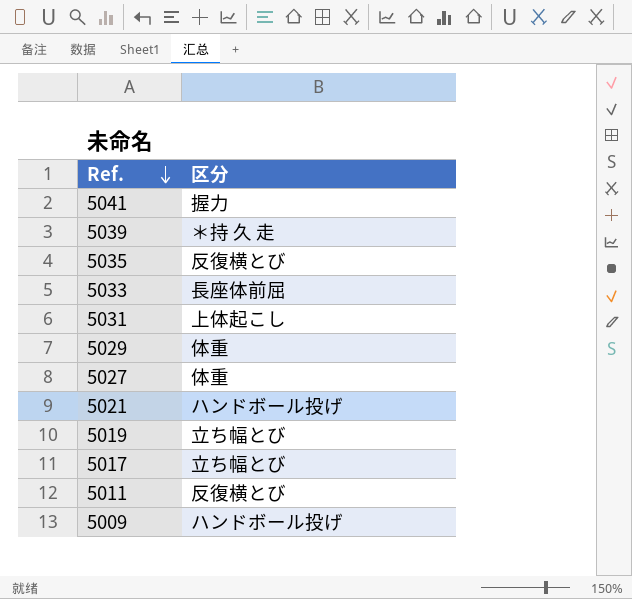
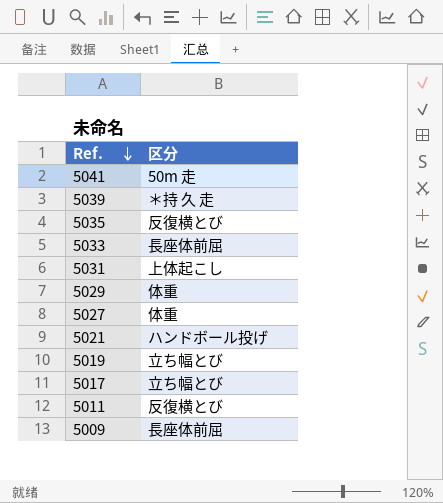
5041 | 区分: 握力 -> 50m 走
5009 | 区分: ハンドボール投げ -> 長座体前屈

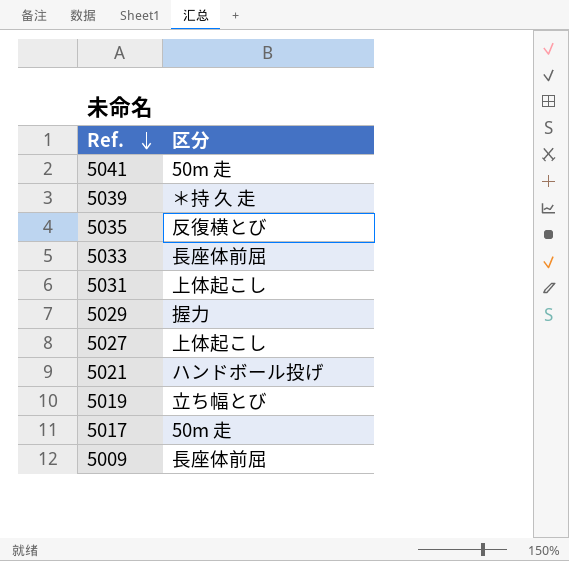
row 5011: 反復横とび -> none
5029 | 区分: 体重 -> 握力
5027 | 区分: 体重 -> 上体起こし
5017 | 区分: 立ち幅とび -> 50m 走

